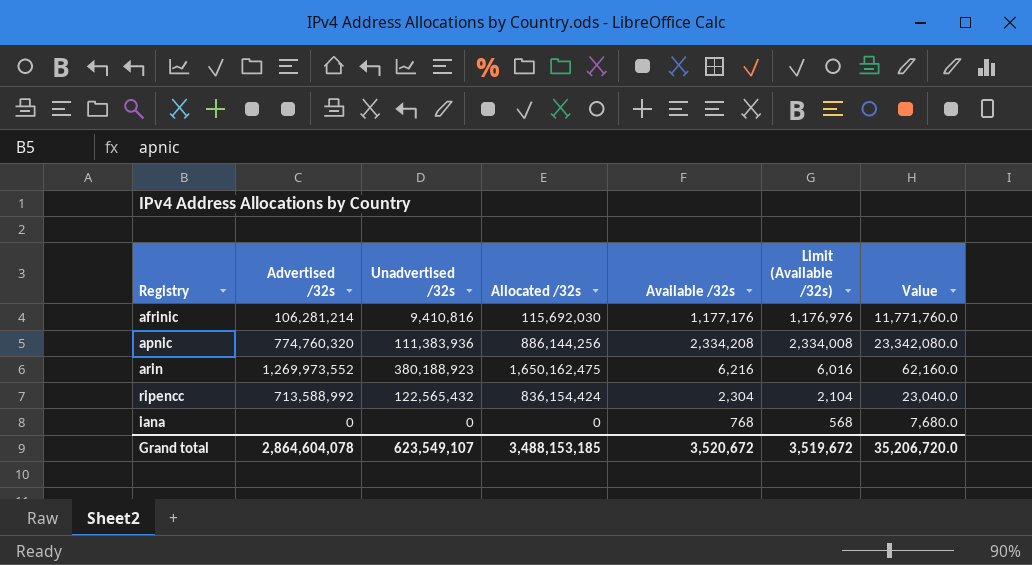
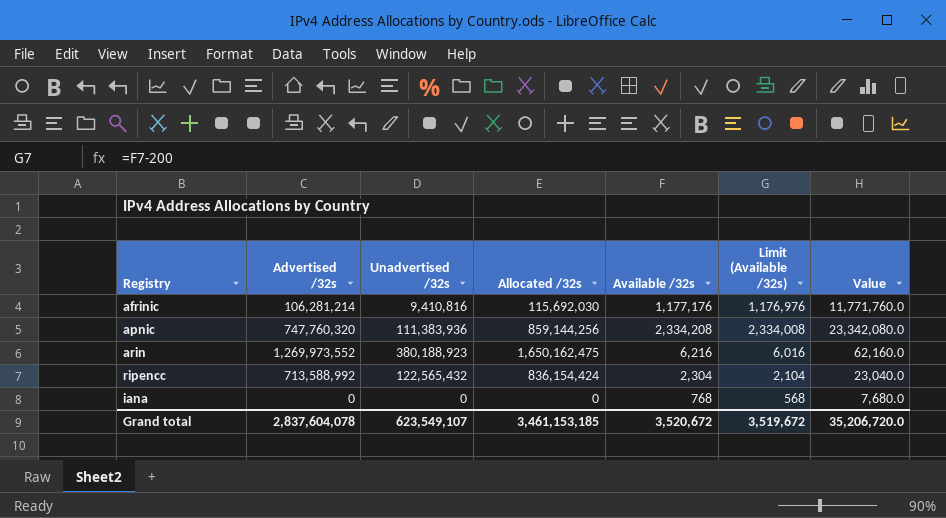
apnic | Advertised /32s: 774,760,320 -> 747,760,320
apnic | Allocated /32s: 886,144,256 -> 859,144,256
Grand total | Advertised /32s: 2,864,604,078 -> 2,837,604,078
Grand total | Allocated /32s: 3,488,153,185 -> 3,461,153,185

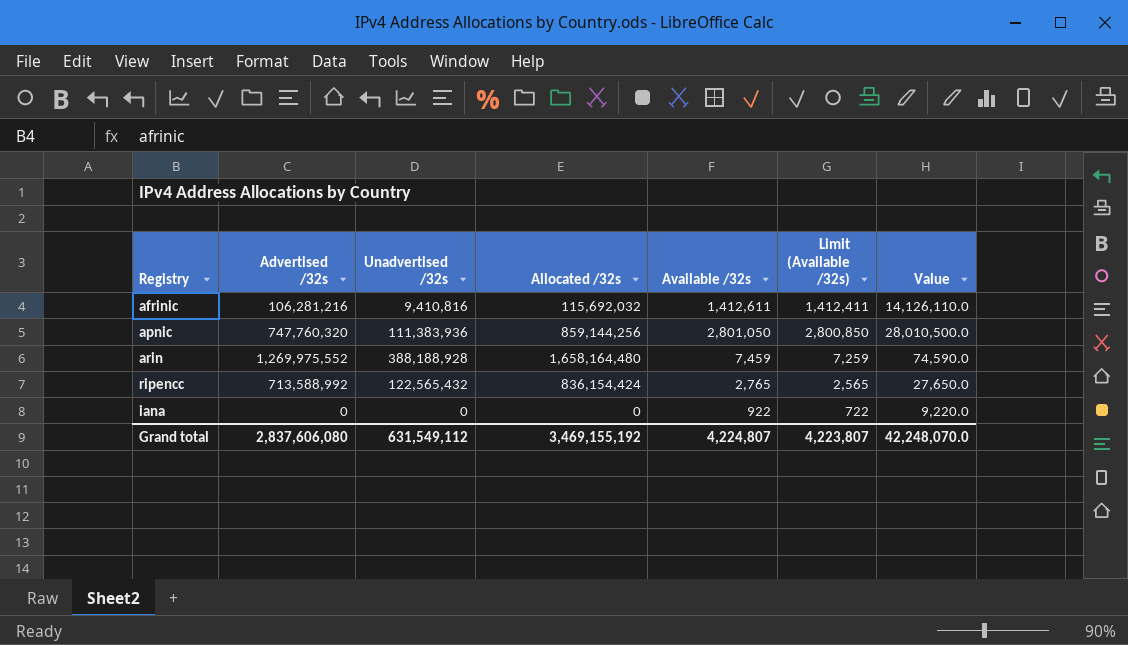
afrinic | Advertised /32s: 106,281,214 -> 106,281,216
afrinic | Allocated /32s: 115,692,030 -> 115,692,032
afrinic | Available /32s: 1,177,176 -> 1,412,611
afrinic | Limit (Available /32s): 1,176,976 -> 1,412,411
afrinic | Value: 11,771,760.0 -> 14,126,110.0
apnic | Available /32s: 2,334,208 -> 2,801,050
apnic | Limit (Available /32s): 2,334,008 -> 2,800,850
apnic | Value: 23,342,080.0 -> 28,010,500.0
arin | Advertised /32s: 1,269,973,552 -> 1,269,975,552
arin | Unadvertised /32s: 380,188,923 -> 388,188,928
arin | Allocated /32s: 1,650,162,475 -> 1,658,164,480
arin | Available /32s: 6,216 -> 7,459
arin | Limit (Available /32s): 6,016 -> 7,259
arin | Value: 62,160.0 -> 74,590.0
ripencc | Available /32s: 2,304 -> 2,765
ripencc | Limit (Available /32s): 2,104 -> 2,565
ripencc | Value: 23,040.0 -> 27,650.0
iana | Available /32s: 768 -> 922
iana | Limit (Available /32s): 568 -> 722
iana | Value: 7,680.0 -> 9,220.0
Grand total | Advertised /32s: 2,837,604,078 -> 2,837,606,080
Grand total | Unadvertised /32s: 623,549,107 -> 631,549,112
Grand total | Allocated /32s: 3,461,153,185 -> 3,469,155,192
Grand total | Available /32s: 3,520,672 -> 4,224,807
Grand total | Limit (Available /32s): 3,519,672 -> 4,223,807
Grand total | Value: 35,206,720.0 -> 42,248,070.0

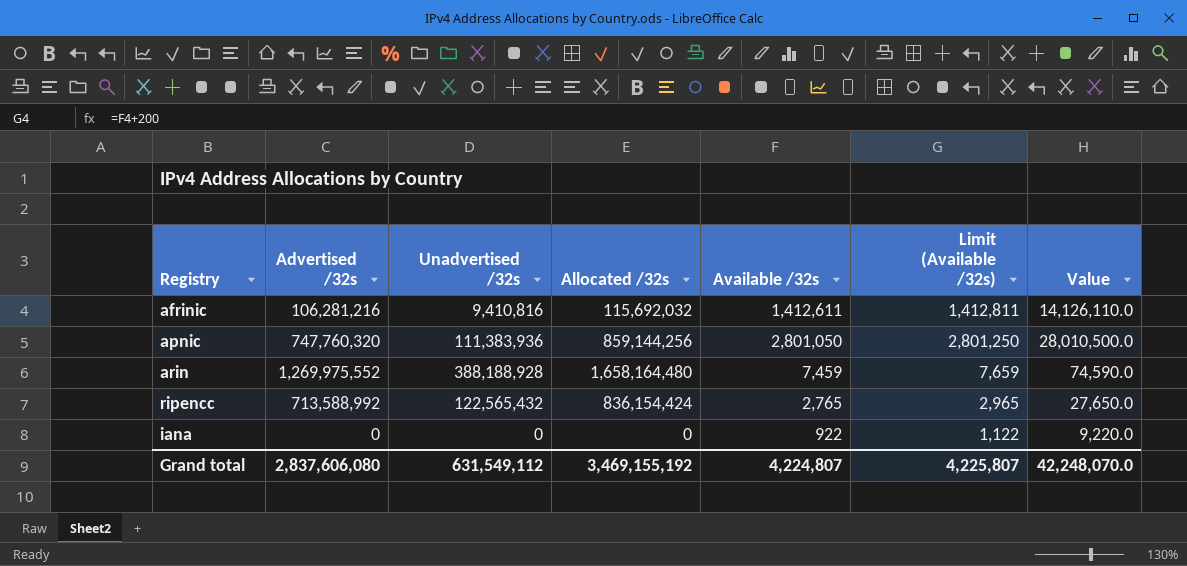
column Limit (Available /32s) | formula: [Available /32s] - 200 -> [Available /32s] + 200
Grand total | Limit (Available /32s): 4,223,807 -> 4,225,807

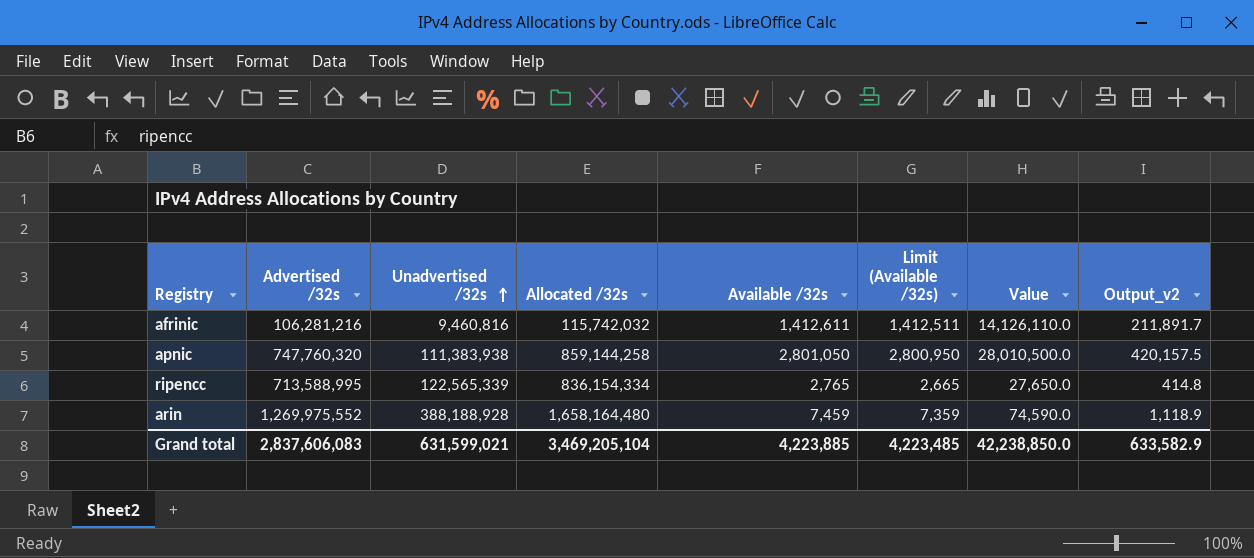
row order: none -> Unadvertised /32s ascending
column Limit (Available /32s) | formula: [Available /32s] + 200 -> [Available /32s] - 100
column Output_v2 | formula: none -> [Available /32s] * 0.15
row iana: 0 | 0 | 0 | 922 | 1,122 | 9,220.0 -> none
afrinic | Unadvertised /32s: 9,410,816 -> 9,460,816
afrinic | Allocated /32s: 115,692,032 -> 115,742,032
apnic | Unadvertised /32s: 111,383,936 -> 111,383,938
apnic | Allocated /32s: 859,144,256 -> 859,144,258
ripencc | Advertised /32s: 713,588,992 -> 713,588,995
ripencc | Unadvertised /32s: 122,565,432 -> 122,565,339
ripencc | Allocated /32s: 836,154,424 -> 836,154,334
Grand total | Advertised /32s: 2,837,606,080 -> 2,837,606,083
Grand total | Unadvertised /32s: 631,549,112 -> 631,599,021
Grand total | Allocated /32s: 3,469,155,192 -> 3,469,205,104
Grand total | Available /32s: 4,224,807 -> 4,223,885
Grand total | Limit (Available /32s): 4,225,807 -> 4,223,485
Grand total | Value: 42,248,070.0 -> 42,238,850.0

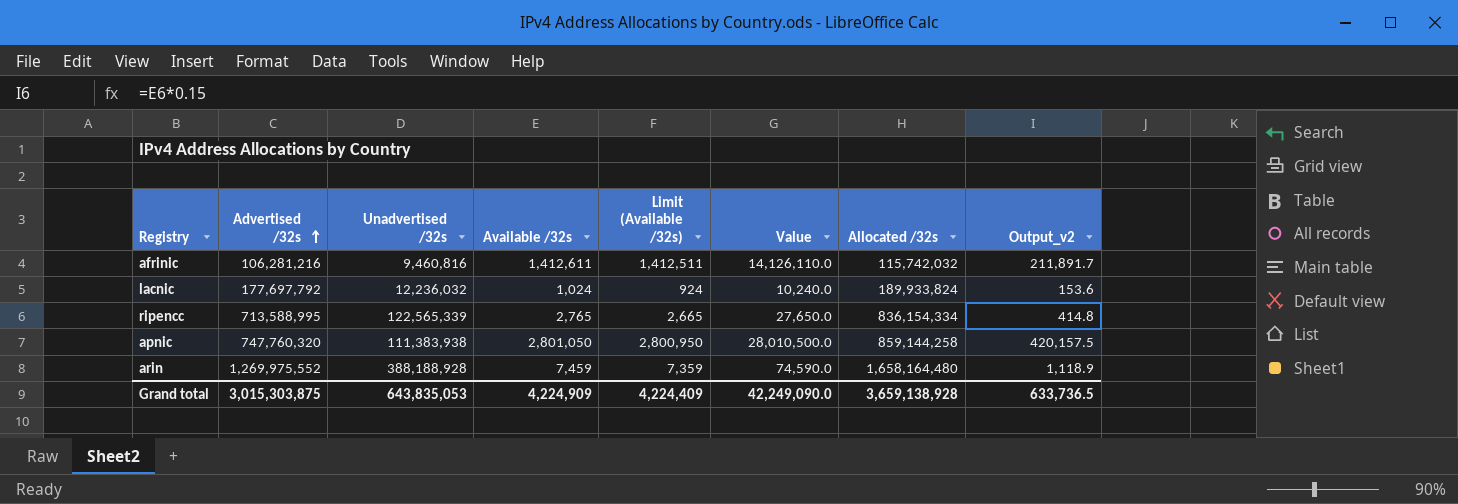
row order: Unadvertised /32s ascending -> Advertised /32s ascending
column Allocated /32s | position: 4 -> 7
row lacnic: none -> 177,697,792 | 12,236,032 | 1,024 | 924 | 10,240.0 | 189,933,824 | 153.6
Grand total | Advertised /32s: 2,837,606,083 -> 3,015,303,875
Grand total | Unadvertised /32s: 631,599,021 -> 643,835,053
Grand total | Available /32s: 4,223,885 -> 4,224,909
Grand total | Limit (Available /32s): 4,223,485 -> 4,224,409
Grand total | Value: 42,238,850.0 -> 42,249,090.0
Grand total | Allocated /32s: 3,469,205,104 -> 3,659,138,928
Grand total | Output_v2: 633,582.9 -> 633,736.5

